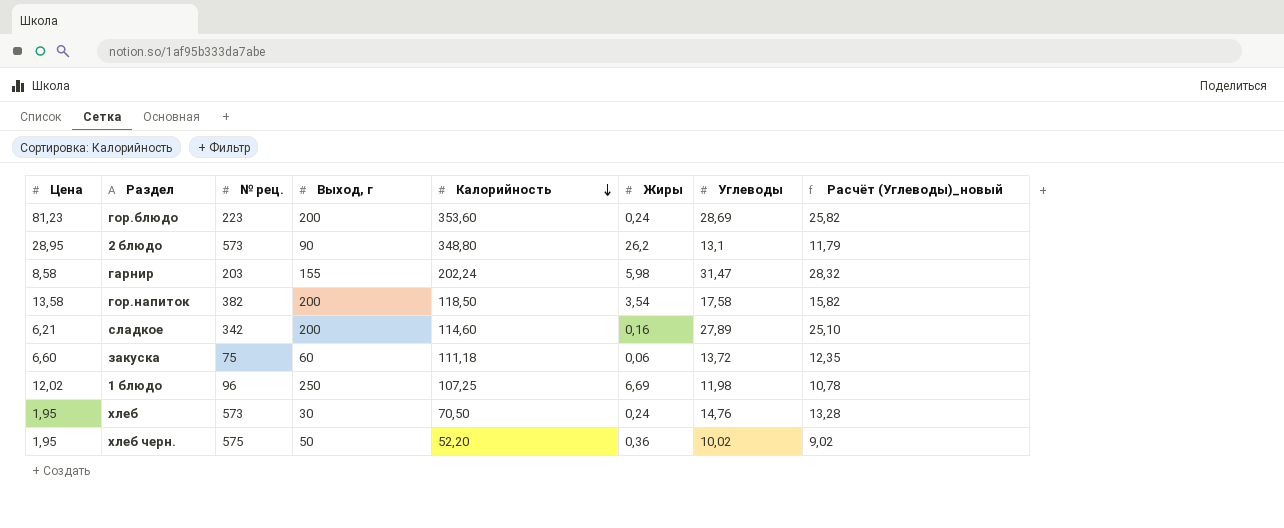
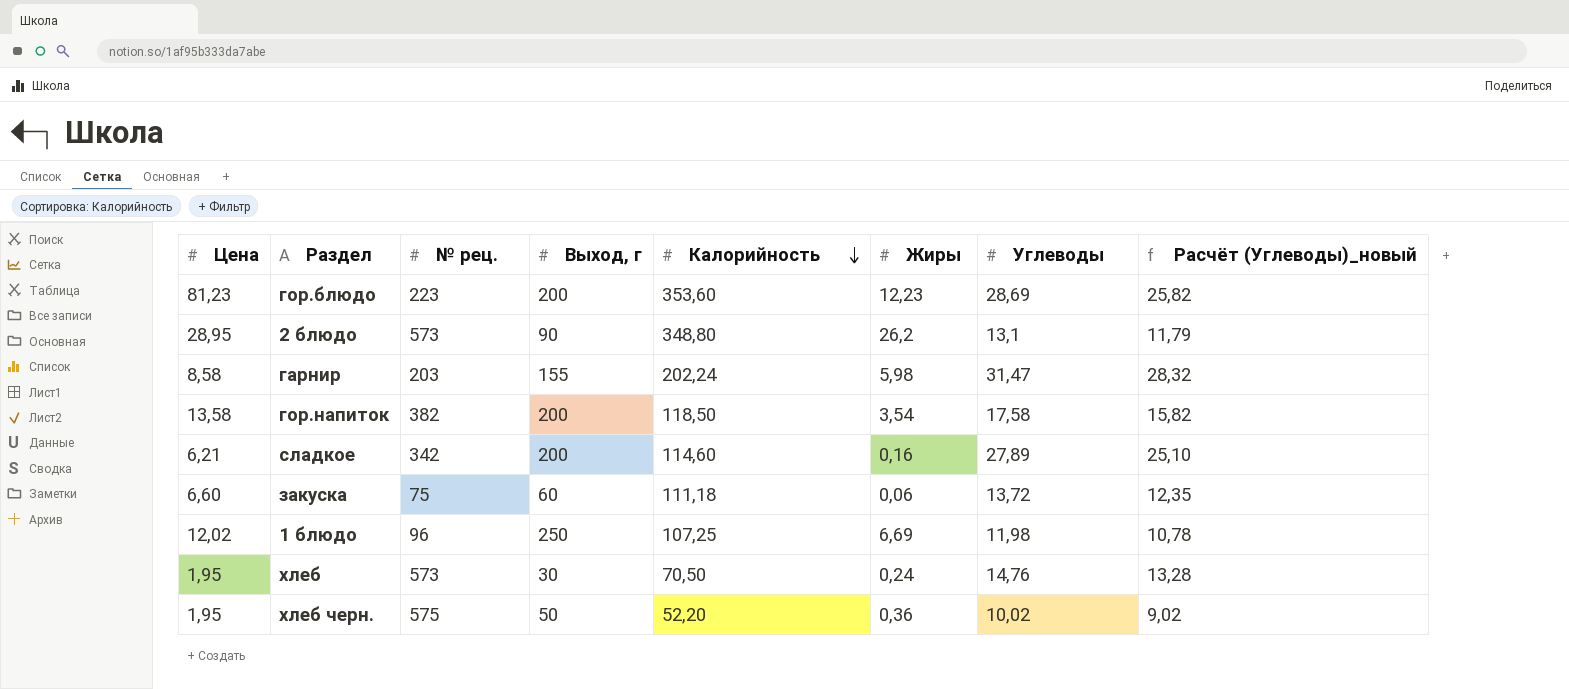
гор.блюдо | Жиры: 0,24 -> 12,23

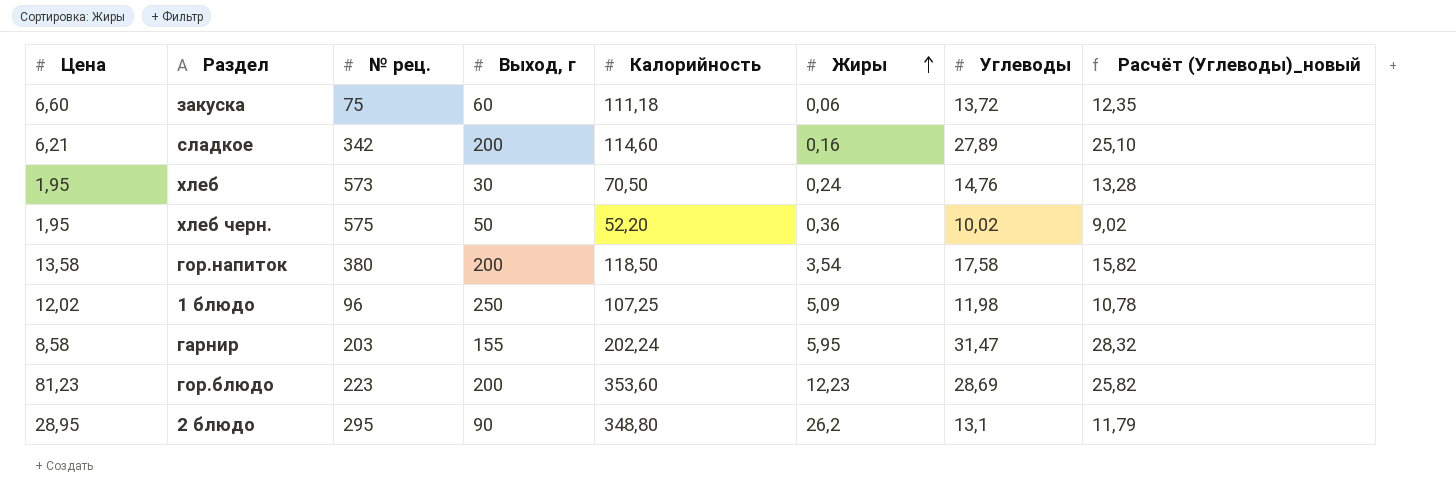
row order: Калорийность descending -> Жиры ascending
гор.напиток | № рец.: 382 -> 380
1 блюдо | Жиры: 6,69 -> 5,09
гарнир | Жиры: 5,98 -> 5,95
2 блюдо | № рец.: 573 -> 295

